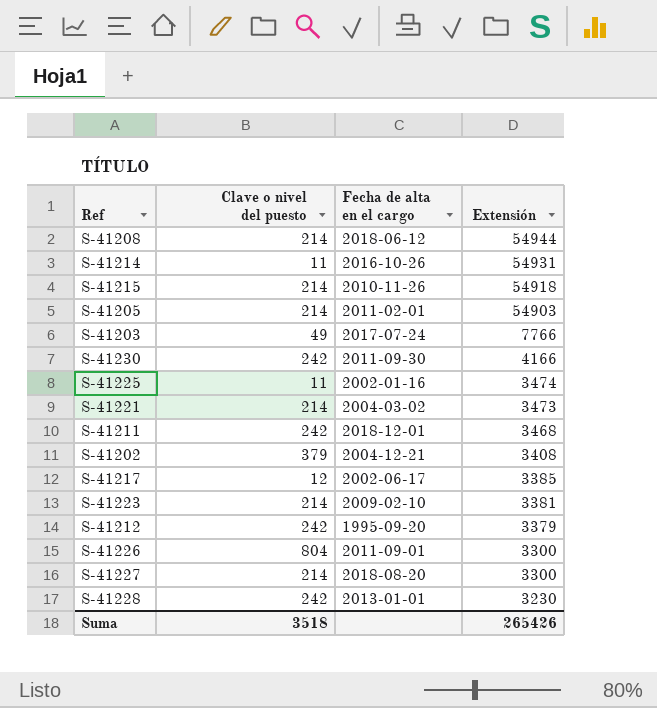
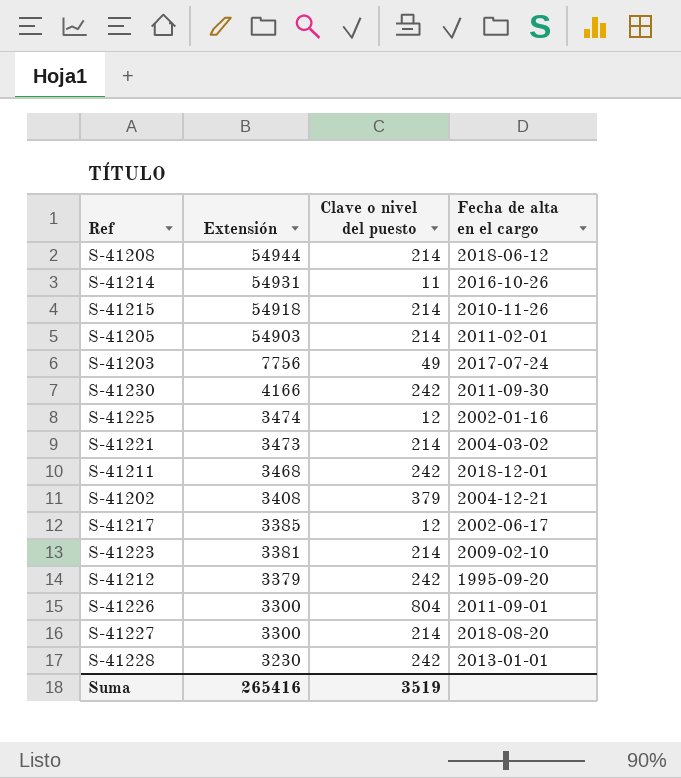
column Extensión | position: 4 -> 2
S-41203 | Extensión: 7766 -> 7756
S-41225 | Clave o nivel del puesto: 11 -> 12
Suma | Extensión: 265426 -> 265416
Suma | Clave o nivel del puesto: 3518 -> 3519

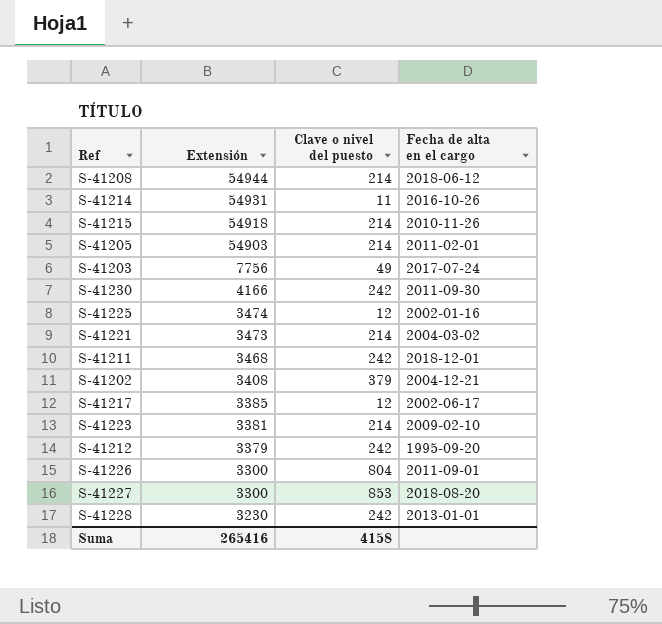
S-41227 | Clave o nivel del puesto: 214 -> 853
Suma | Clave o nivel del puesto: 3519 -> 4158

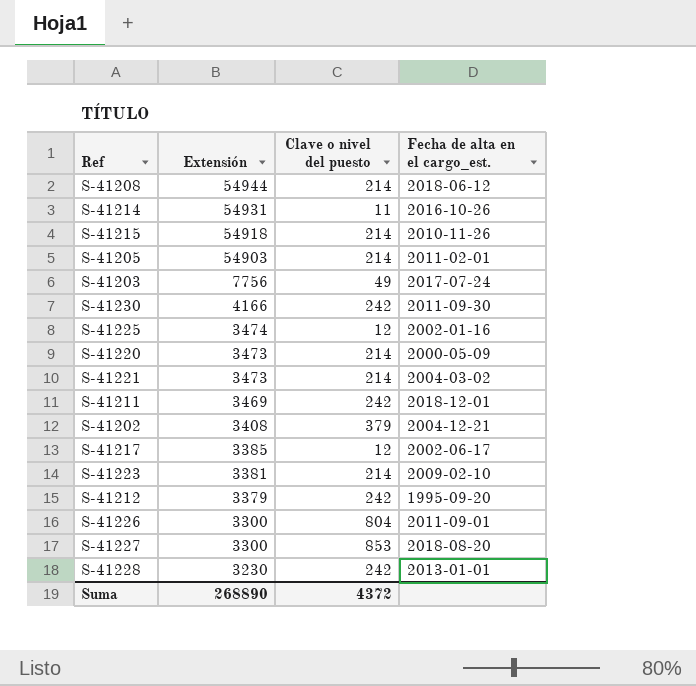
column name: Fecha de alta en el cargo -> Fecha de alta en el cargo_est.
row S-41220: none -> 3473 | 214 | 2000-05-09
S-41211 | Extensión: 3468 -> 3469
Suma | Extensión: 265416 -> 268890
Suma | Clave o nivel del puesto: 4158 -> 4372

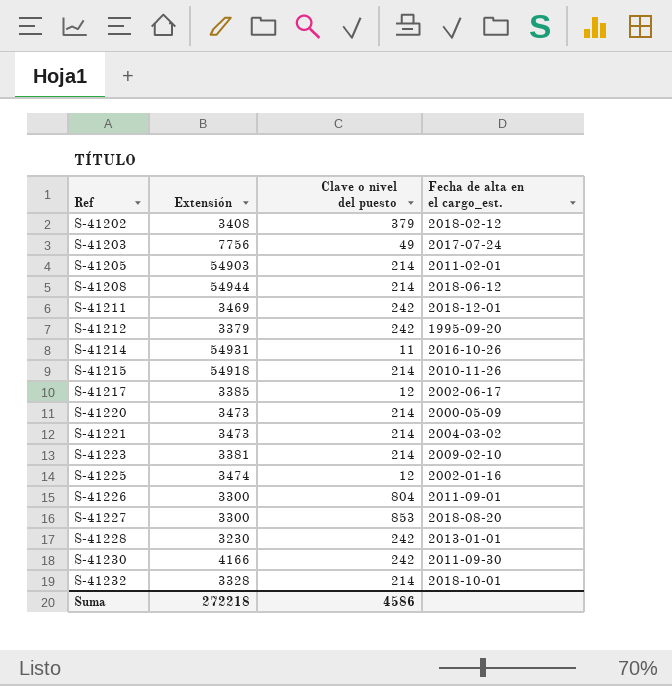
row order: Extensión descending -> Ref ascending
S-41202 | Fecha de alta en el cargo_est.: 2004-12-21 -> 2018-02-12
row S-41232: none -> 3328 | 214 | 2018-10-01
Suma | Extensión: 268890 -> 272218
Suma | Clave o nivel del puesto: 4372 -> 4586

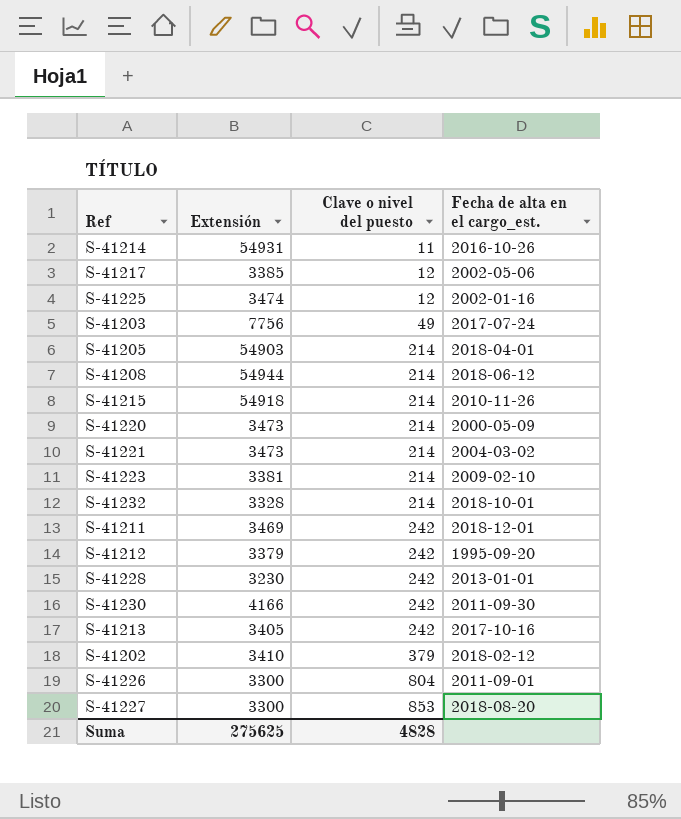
row order: Ref ascending -> Clave o nivel del puesto ascending
S-41217 | Fecha de alta en el cargo_est.: 2002-06-17 -> 2002-05-06
S-41205 | Fecha de alta en el cargo_est.: 2011-02-01 -> 2018-04-01
row S-41213: none -> 3405 | 242 | 2017-10-16
S-41202 | Extensión: 3408 -> 3410
Suma | Extensión: 272218 -> 275625
Suma | Clave o nivel del puesto: 4586 -> 4828

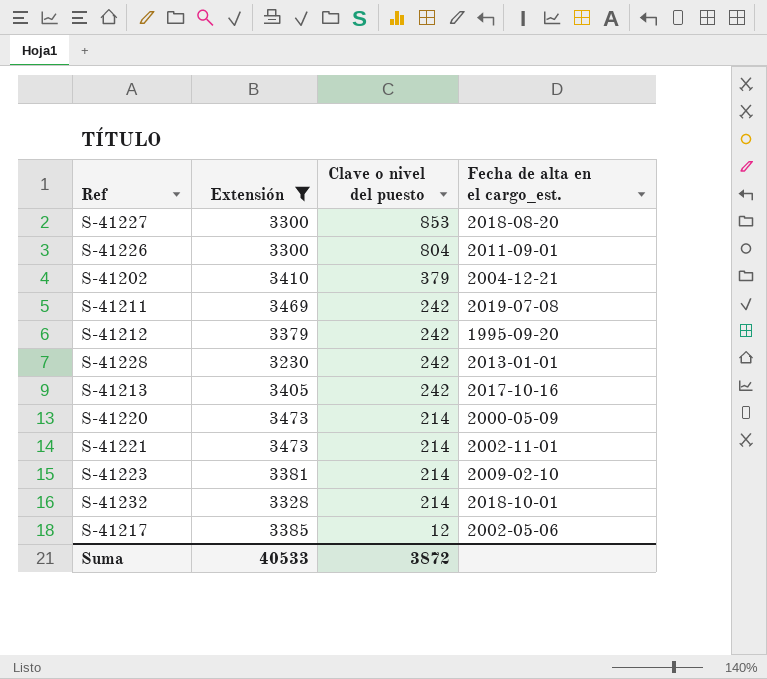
filter: none -> Extensión <= 3473
row order: Clave o nivel del puesto ascending -> Clave o nivel del puesto descending
S-41202 | Fecha de alta en el cargo_est.: 2018-02-12 -> 2004-12-21
S-41211 | Fecha de alta en el cargo_est.: 2018-12-01 -> 2019-07-08
S-41221 | Fecha de alta en el cargo_est.: 2004-03-02 -> 2002-11-01
Suma | Extensión: 275625 -> 40533
Suma | Clave o nivel del puesto: 4828 -> 3872

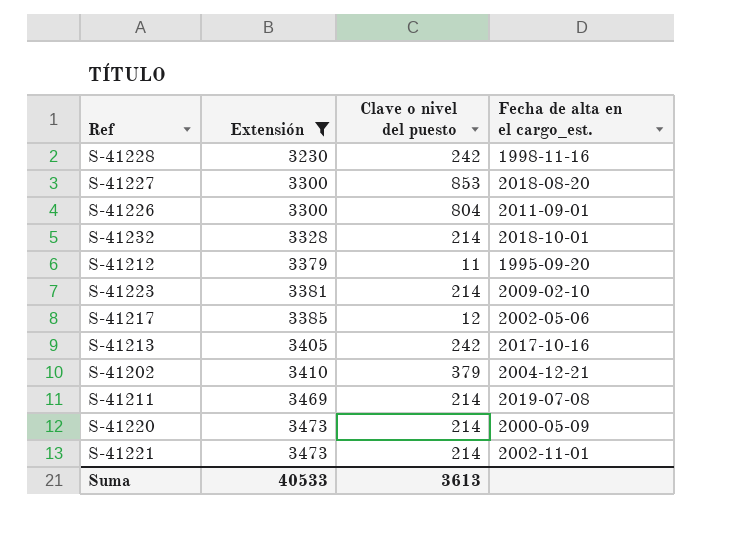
row order: Clave o nivel del puesto descending -> Extensión ascending
S-41228 | Fecha de alta en el cargo_est.: 2013-01-01 -> 1998-11-16
S-41212 | Clave o nivel del puesto: 242 -> 11
S-41211 | Clave o nivel del puesto: 242 -> 214
Suma | Clave o nivel del puesto: 3872 -> 3613

